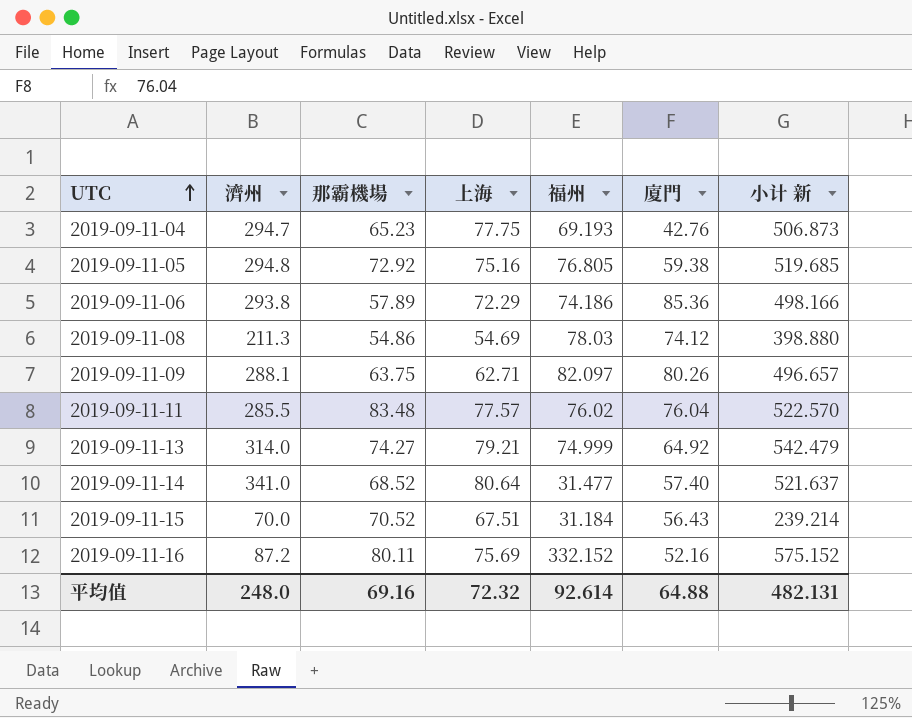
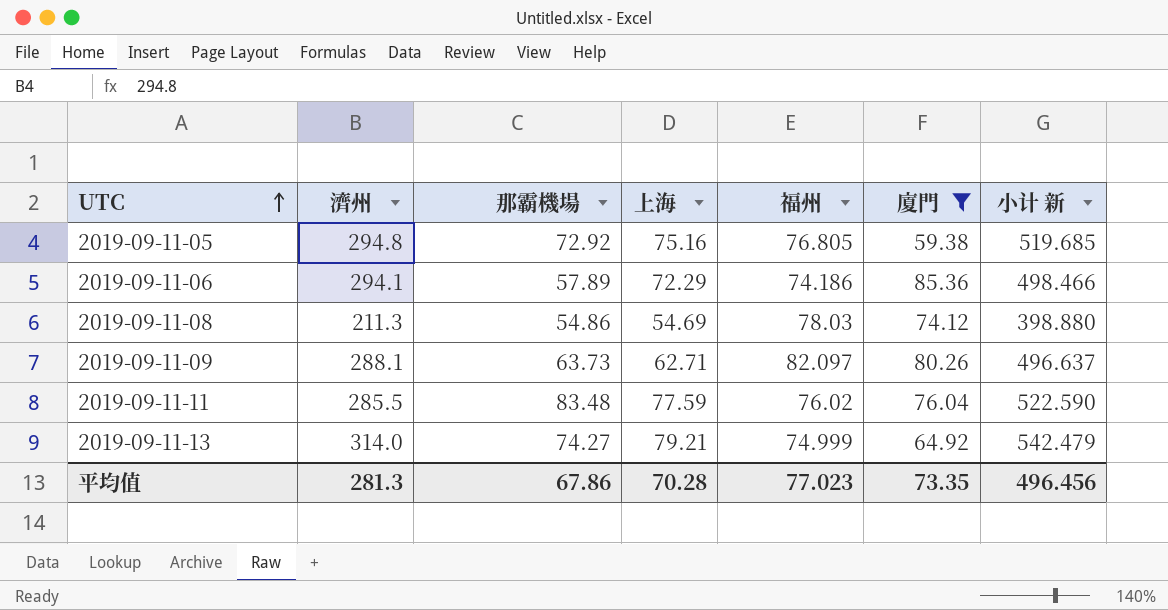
filter: none -> 廈門 >= 59.38
2019-09-11-06 | 濟州: 293.8 -> 294.1
2019-09-11-06 | 小计 新: 498.166 -> 498.466
2019-09-11-09 | 那霸機場: 63.75 -> 63.73
2019-09-11-09 | 小计 新: 496.657 -> 496.637
2019-09-11-11 | 上海: 77.57 -> 77.59
2019-09-11-11 | 小计 新: 522.570 -> 522.590
平均值 | 濟州: 248.0 -> 281.3
平均值 | 那霸機場: 69.16 -> 67.86
平均值 | 上海: 72.32 -> 70.28
平均值 | 福州: 92.614 -> 77.023
平均值 | 廈門: 64.88 -> 73.35
平均值 | 小计 新: 482.131 -> 496.456

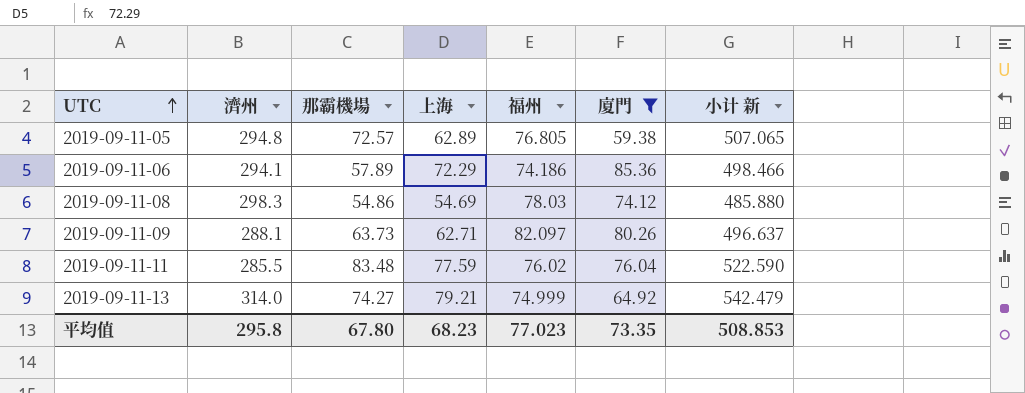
2019-09-11-05 | 那霸機場: 72.92 -> 72.57
2019-09-11-05 | 上海: 75.16 -> 62.89
2019-09-11-05 | 小计 新: 519.685 -> 507.065
2019-09-11-08 | 濟州: 211.3 -> 298.3
2019-09-11-08 | 小计 新: 398.880 -> 485.880
平均值 | 濟州: 281.3 -> 295.8
平均值 | 那霸機場: 67.86 -> 67.80
平均值 | 上海: 70.28 -> 68.23
平均值 | 小计 新: 496.456 -> 508.853

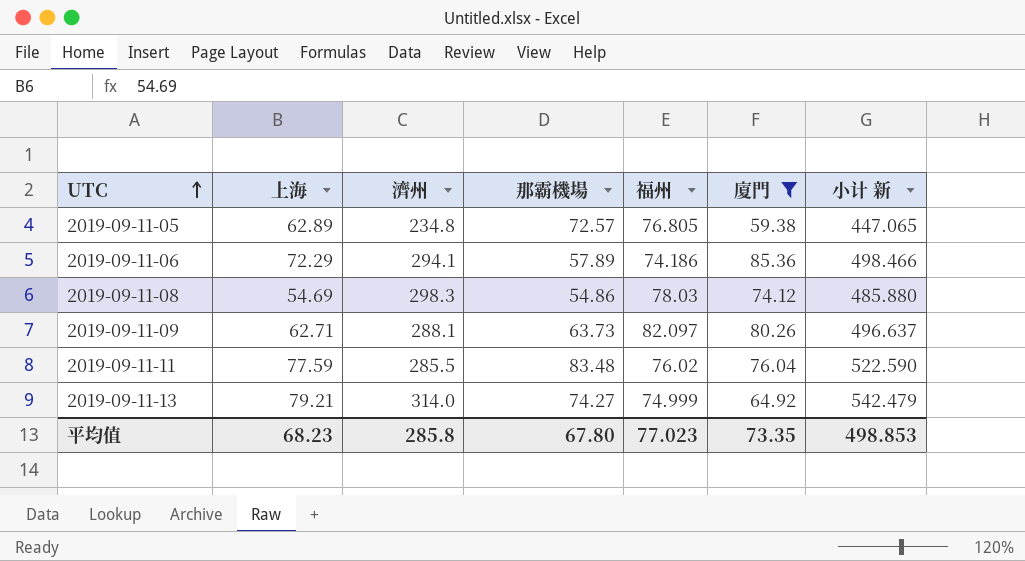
column 上海 | position: 4 -> 2
2019-09-11-05 | 濟州: 294.8 -> 234.8
2019-09-11-05 | 小计 新: 507.065 -> 447.065
平均值 | 濟州: 295.8 -> 285.8
平均值 | 小计 新: 508.853 -> 498.853

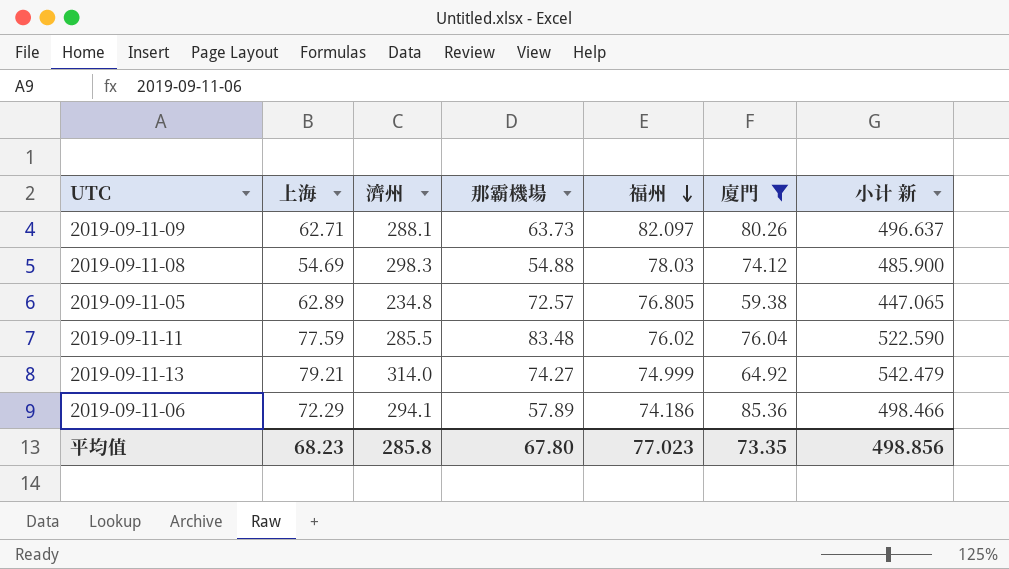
row order: UTC ascending -> 福州 descending
2019-09-11-08 | 那霸機場: 54.86 -> 54.88
2019-09-11-08 | 小计 新: 485.880 -> 485.900
平均值 | 小计 新: 498.853 -> 498.856

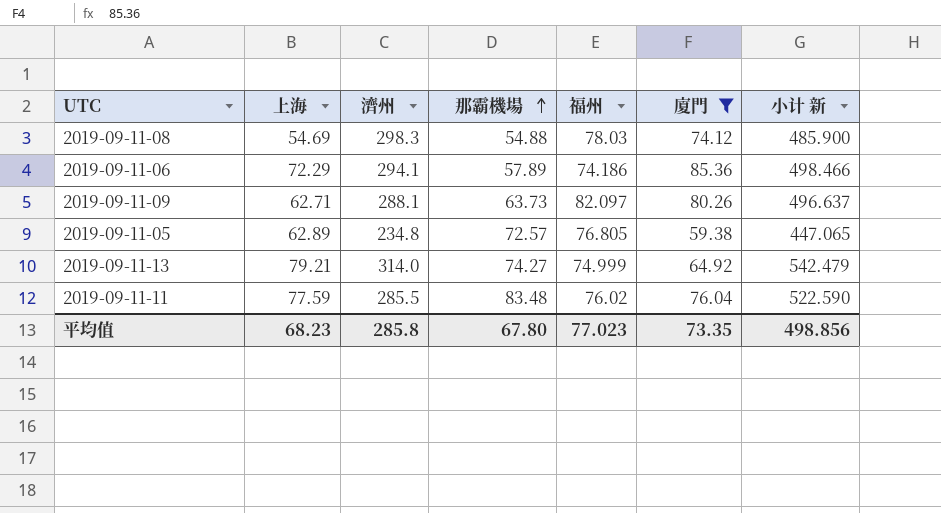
row order: 福州 descending -> 那霸機場 ascending

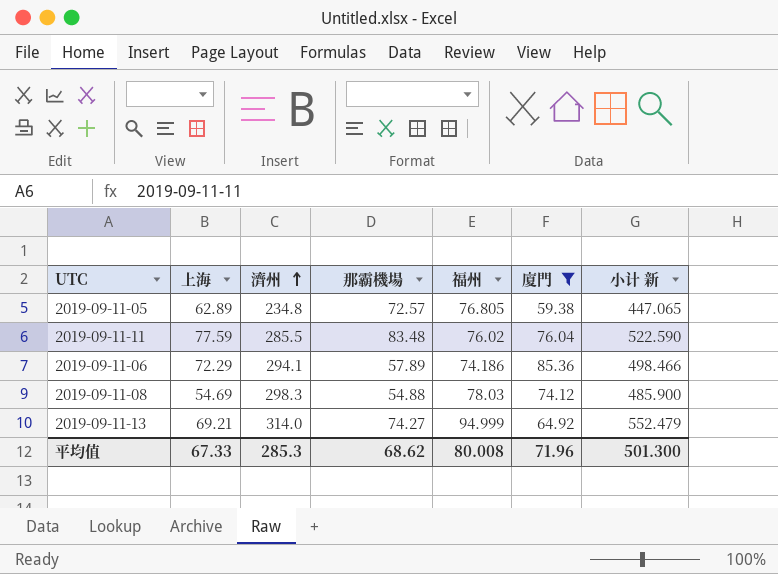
row order: 那霸機場 ascending -> 濟州 ascending
row 2019-09-11-09: 62.71 | 288.1 | 63.73 | 82.097 | 80.26 | 496.637 -> none
2019-09-11-13 | 上海: 79.21 -> 69.21
2019-09-11-13 | 福州: 74.999 -> 94.999
2019-09-11-13 | 小计 新: 542.479 -> 552.479
平均值 | 上海: 68.23 -> 67.33
平均值 | 濟州: 285.8 -> 285.3
平均值 | 那霸機場: 67.80 -> 68.62
平均值 | 福州: 77.023 -> 80.008
平均值 | 廈門: 73.35 -> 71.96
平均值 | 小计 新: 498.856 -> 501.300

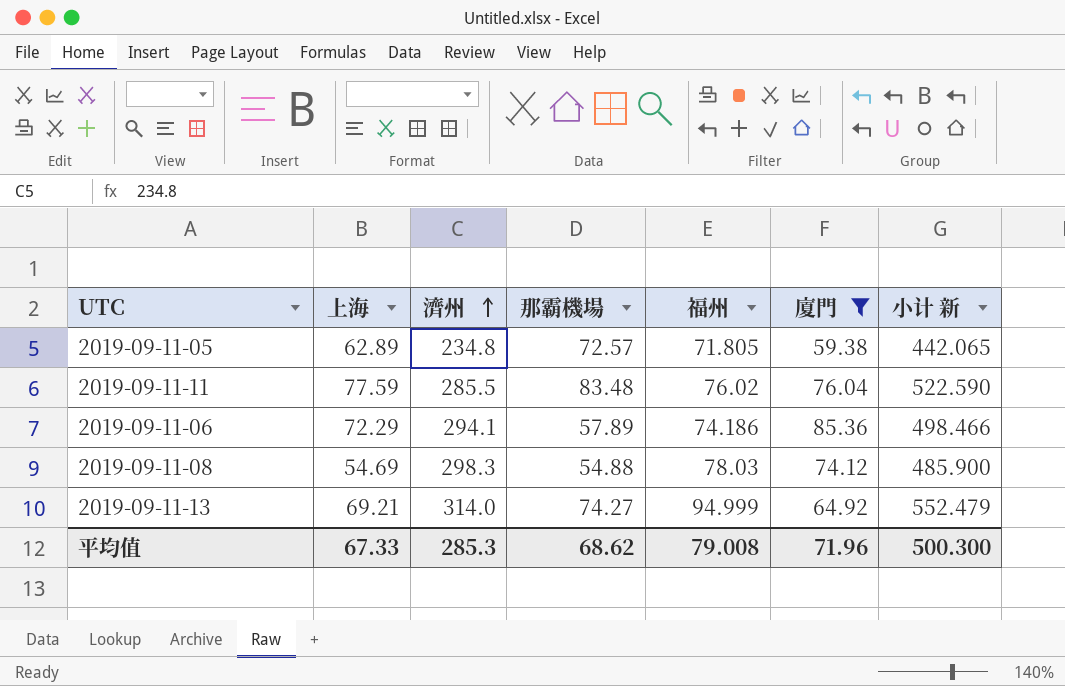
2019-09-11-05 | 福州: 76.805 -> 71.805
2019-09-11-05 | 小计 新: 447.065 -> 442.065
平均值 | 福州: 80.008 -> 79.008
平均值 | 小计 新: 501.300 -> 500.300

